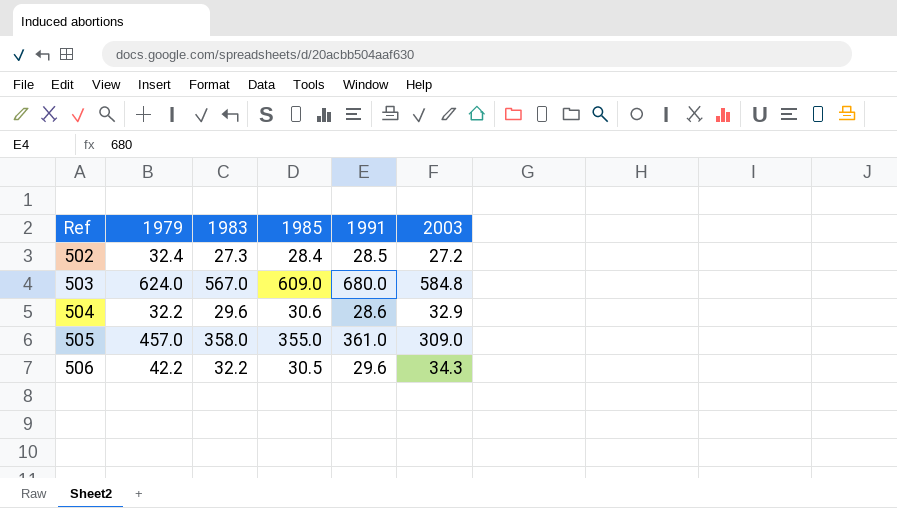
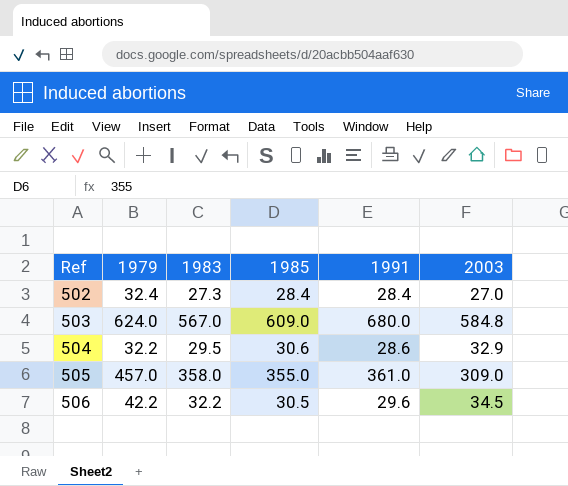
502 | 1991: 28.5 -> 28.4
502 | 2003: 27.2 -> 27.0
504 | 1983: 29.6 -> 29.5
506 | 2003: 34.3 -> 34.5

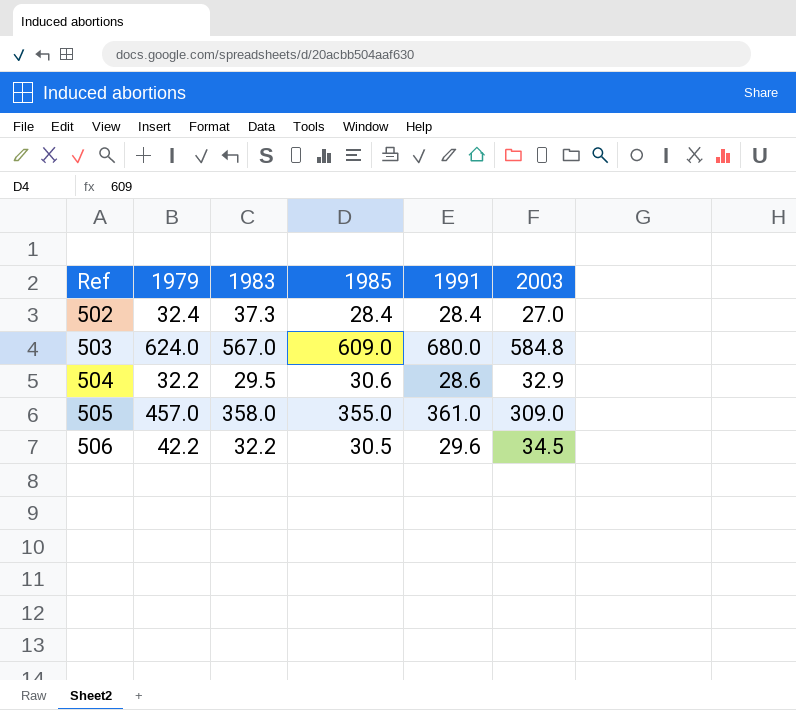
502 | 1983: 27.3 -> 37.3

